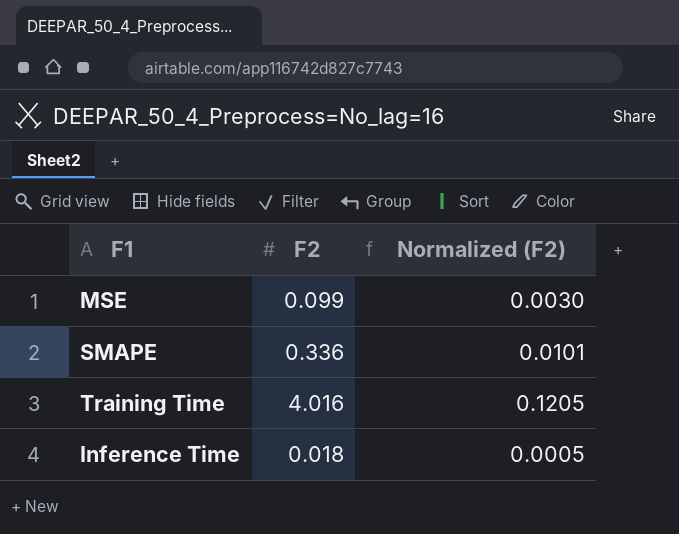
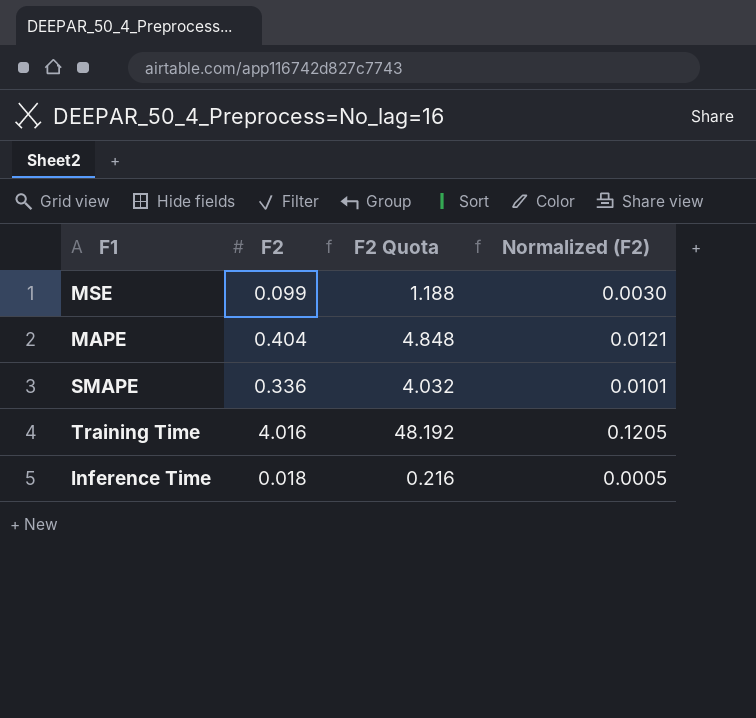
column F2 Quota | formula: none -> [F2] * 12
row MAPE: none -> 0.404 | 4.848 | 0.0121

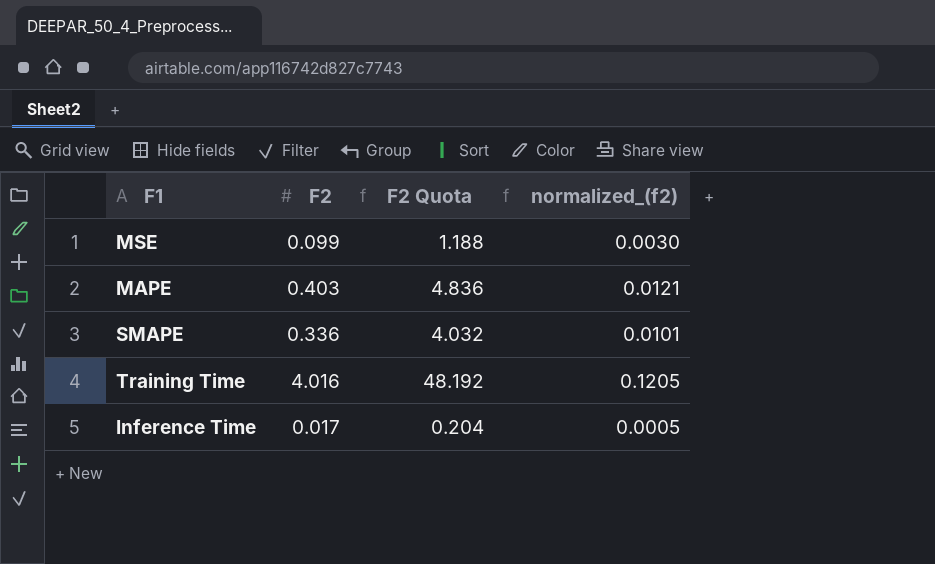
column name: Normalized (F2) -> normalized_(f2)
MAPE | F2: 0.404 -> 0.403
MAPE | F2 Quota: 4.848 -> 4.836
Inference Time | F2: 0.018 -> 0.017
Inference Time | F2 Quota: 0.216 -> 0.204

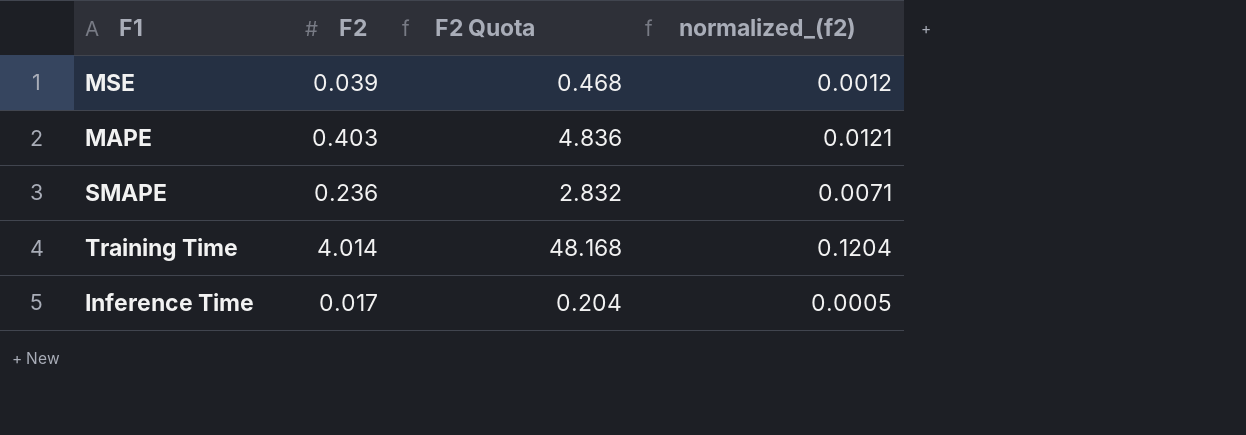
MSE | F2: 0.099 -> 0.039
MSE | F2 Quota: 1.188 -> 0.468
MSE | normalized_(f2): 0.0030 -> 0.0012
SMAPE | F2: 0.336 -> 0.236
SMAPE | F2 Quota: 4.032 -> 2.832
SMAPE | normalized_(f2): 0.0101 -> 0.0071
Training Time | F2: 4.016 -> 4.014
Training Time | F2 Quota: 48.192 -> 48.168
Training Time | normalized_(f2): 0.1205 -> 0.1204

